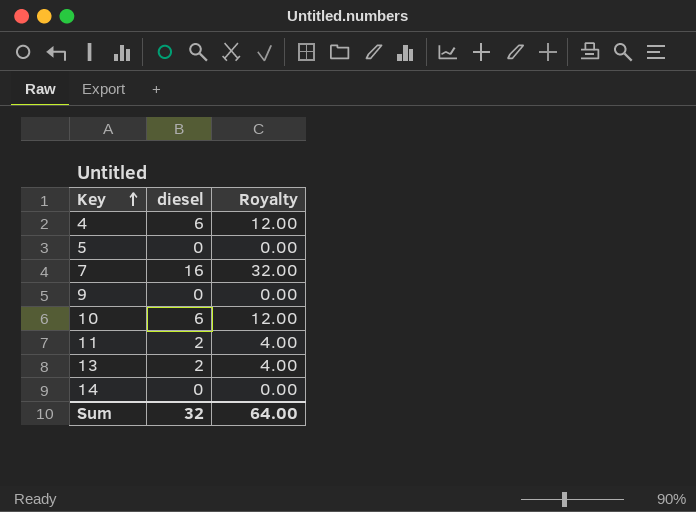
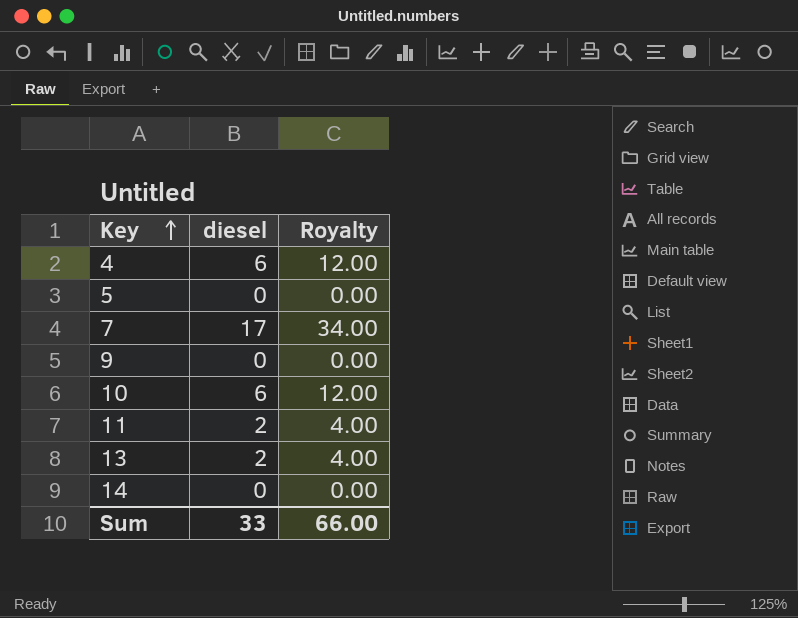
7 | diesel: 16 -> 17
7 | Royalty: 32.00 -> 34.00
Sum | diesel: 32 -> 33
Sum | Royalty: 64.00 -> 66.00

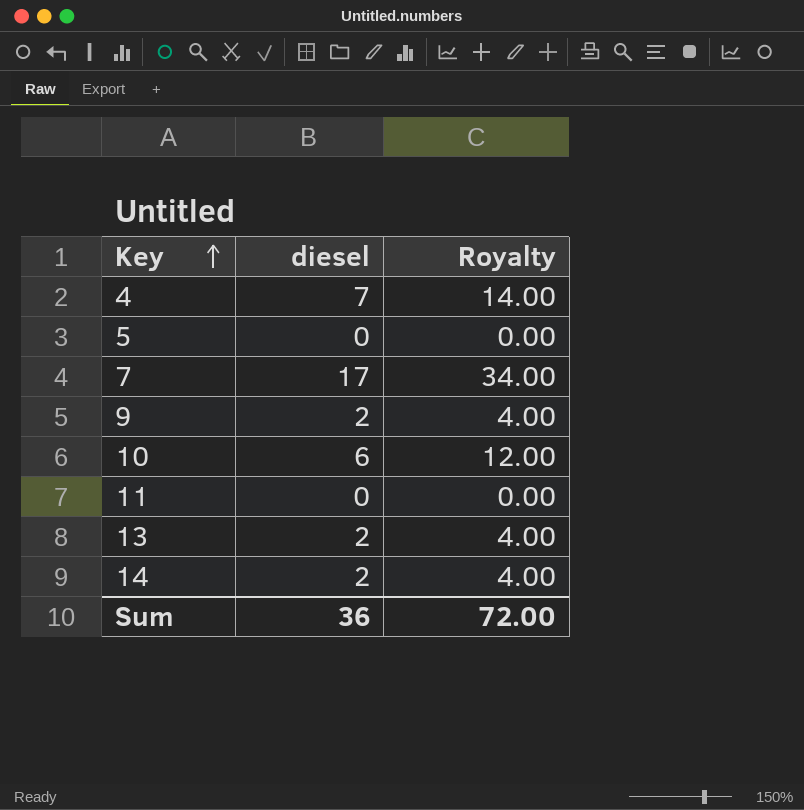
4 | diesel: 6 -> 7
4 | Royalty: 12.00 -> 14.00
9 | diesel: 0 -> 2
9 | Royalty: 0.00 -> 4.00
11 | diesel: 2 -> 0
11 | Royalty: 4.00 -> 0.00
14 | diesel: 0 -> 2
14 | Royalty: 0.00 -> 4.00
Sum | diesel: 33 -> 36
Sum | Royalty: 66.00 -> 72.00

